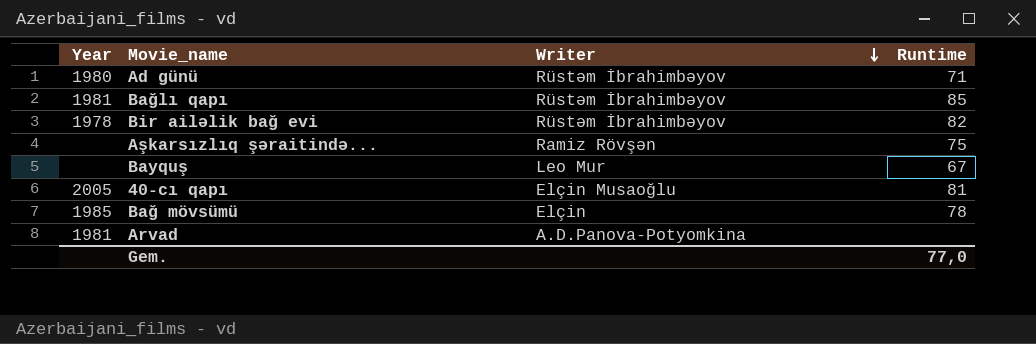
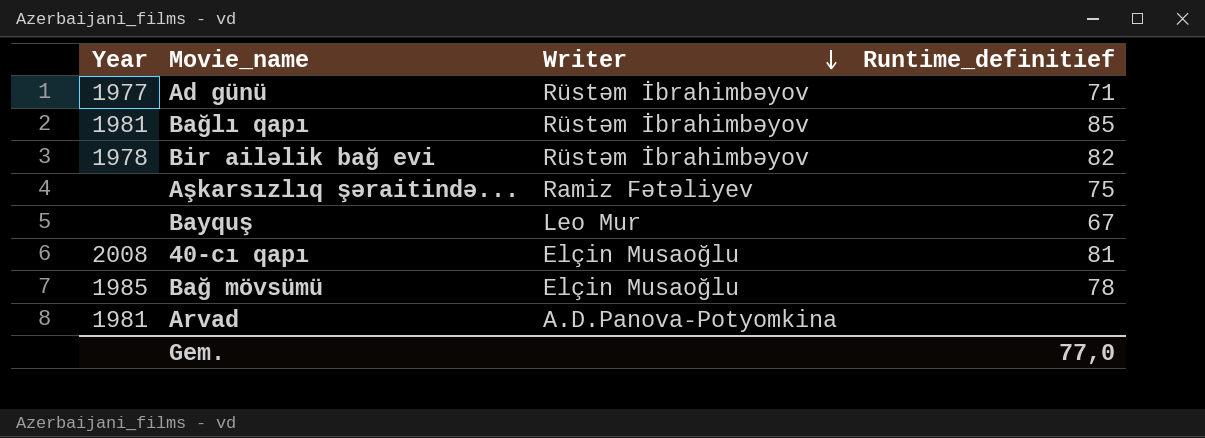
column name: Runtime -> Runtime_definitief
Ad günü | Year: 1980 -> 1977
Aşkarsızlıq şəraitində... | Writer: Ramiz Rövşən -> Ramiz Fətəliyev
40-cı qapı | Year: 2005 -> 2008
Bağ mövsümü | Writer: Elçin -> Elçin Musaoğlu

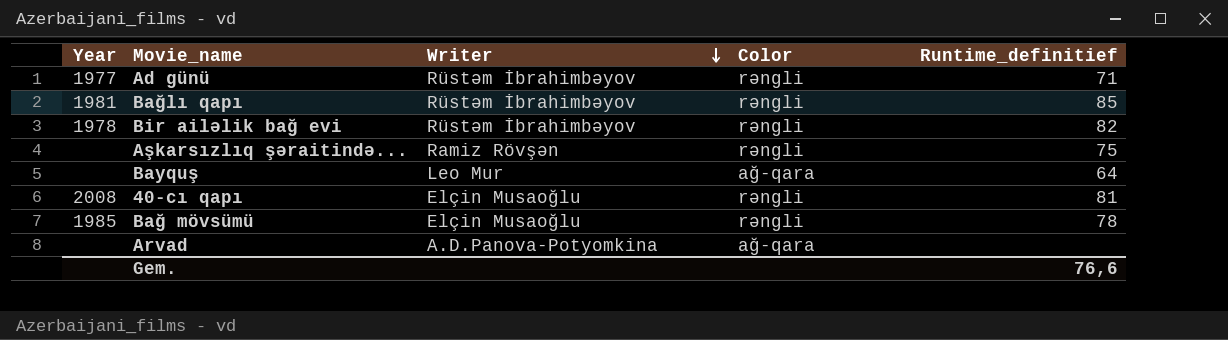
column Color | position: none -> 4
Aşkarsızlıq şəraitində... | Writer: Ramiz Fətəliyev -> Ramiz Rövşən
Bayquş | Runtime_definitief: 67 -> 64
Arvad | Year: 1981 -> none
Gem. | Runtime_definitief: 77,0 -> 76,6

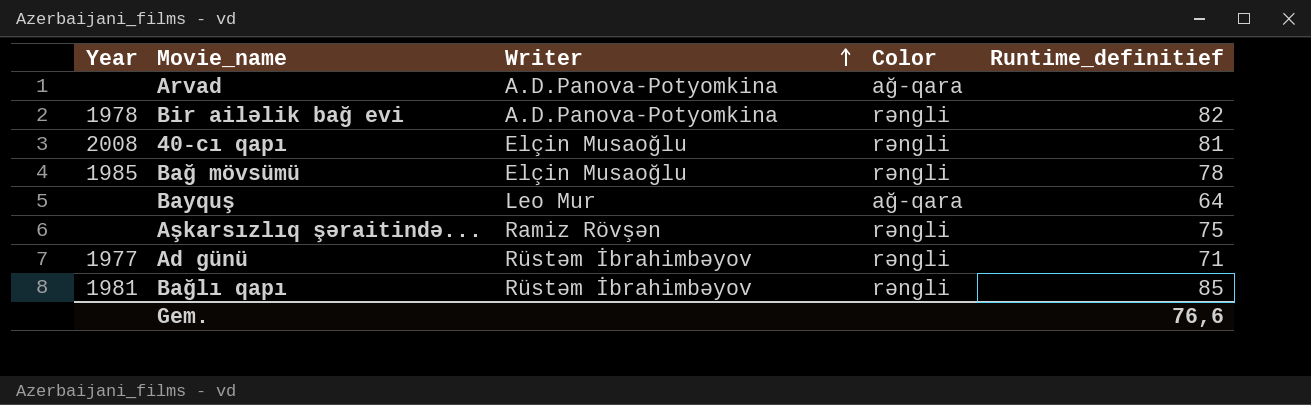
row order: Writer descending -> Writer ascending
Bir ailəlik bağ evi | Writer: Rüstəm İbrahimbəyov -> A.D.Panova-Potyomkina

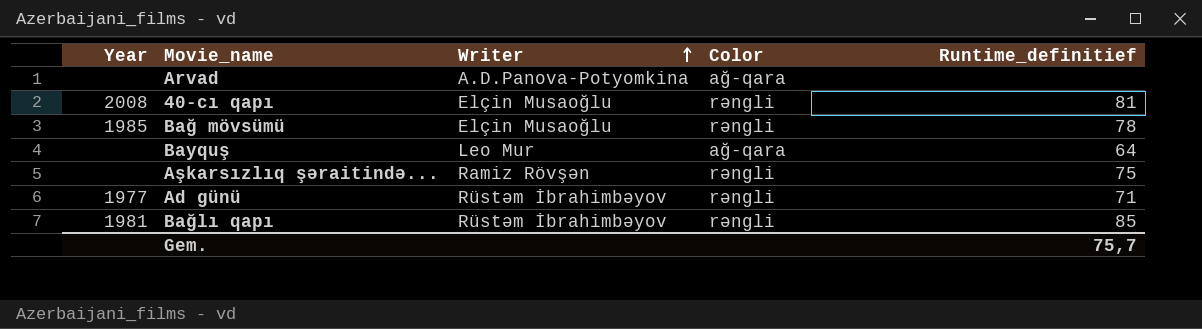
row Bir ailəlik bağ evi: 1978 | A.D.Panova-Potyomkina | rəngli | 82 -> none
Gem. | Runtime_definitief: 76,6 -> 75,7

